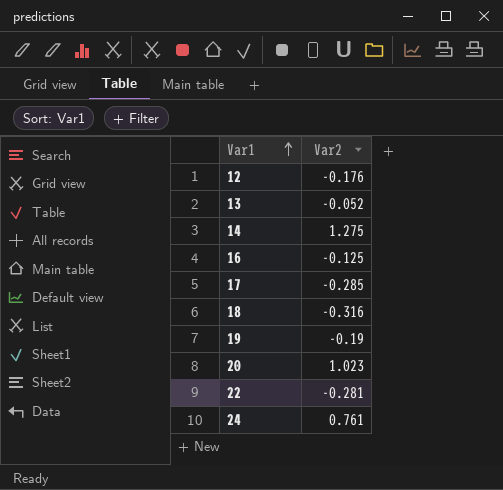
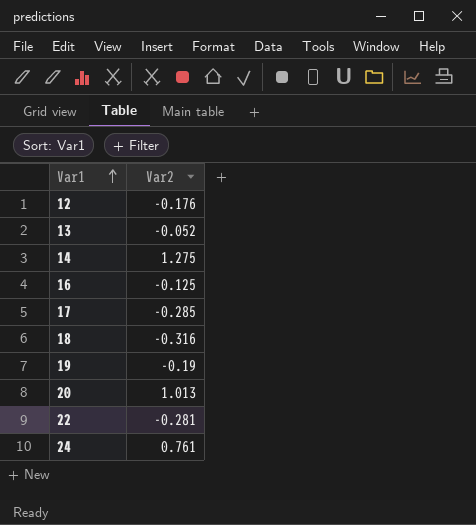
20 | Var2: 1.023 -> 1.013

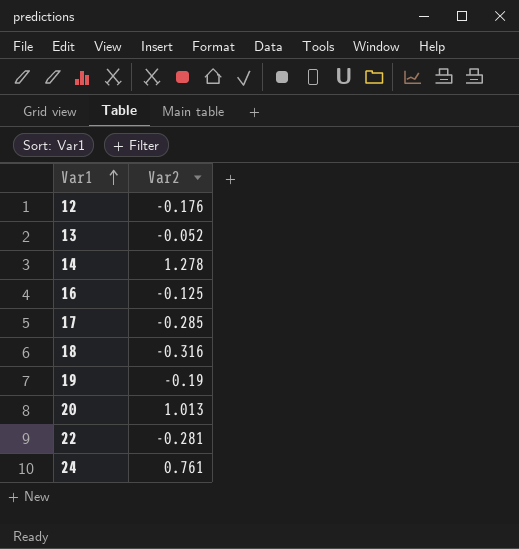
14 | Var2: 1.275 -> 1.278

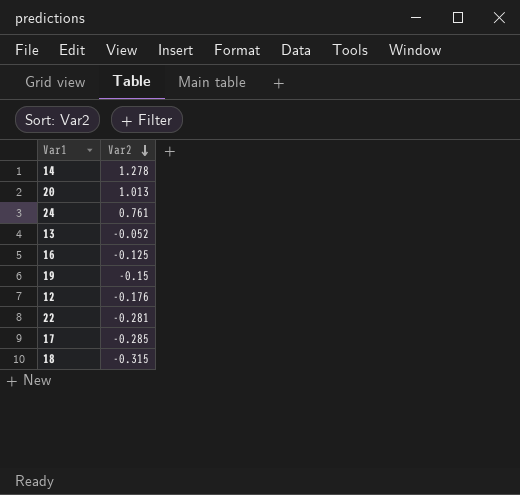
row order: Var1 ascending -> Var2 descending
19 | Var2: -0.19 -> -0.15
18 | Var2: -0.316 -> -0.315

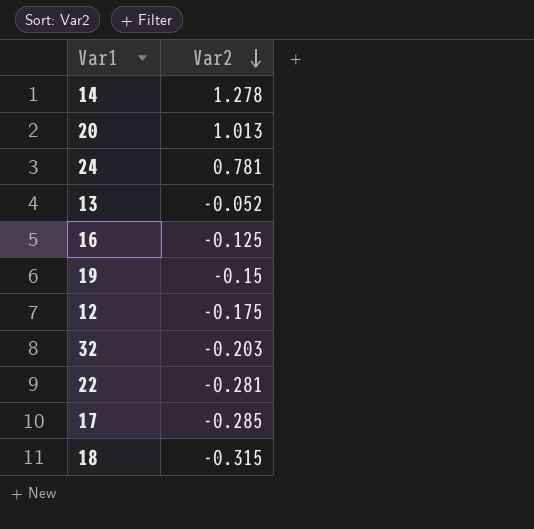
24 | Var2: 0.761 -> 0.781
12 | Var2: -0.176 -> -0.175
row 32: none -> -0.203

